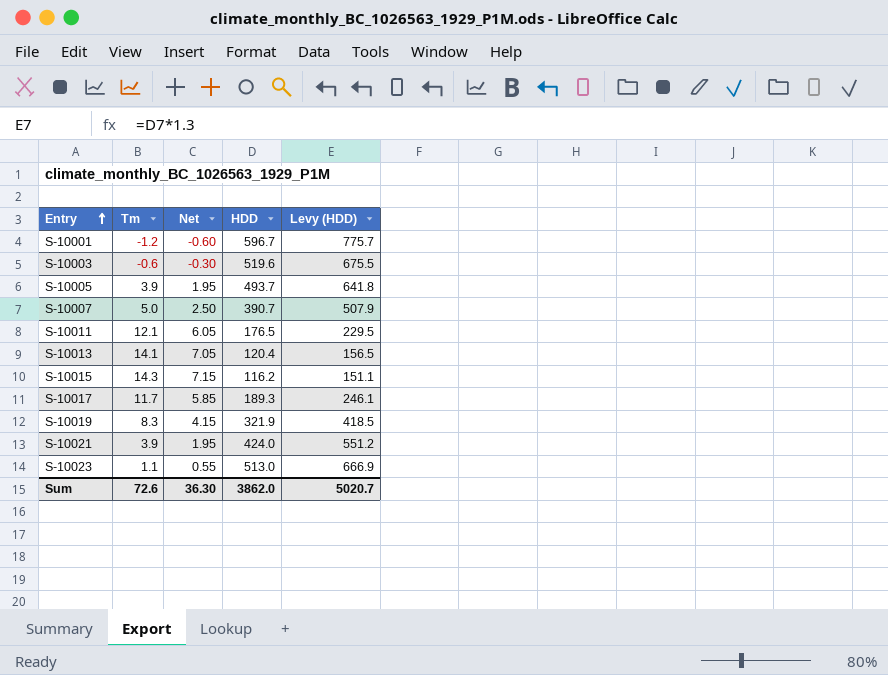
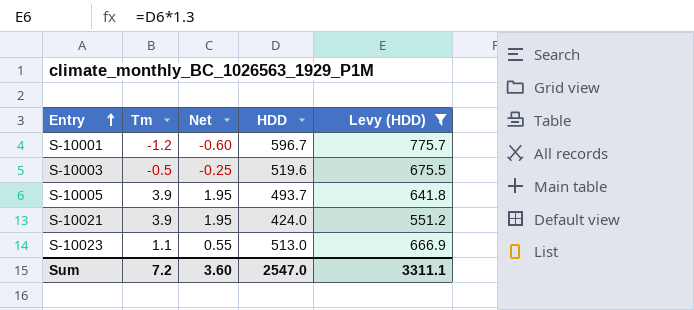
filter: none -> Levy (HDD) >= 551.2
S-10003 | Tm: -0.6 -> -0.5
S-10003 | Net: -0.30 -> -0.25
Sum | Tm: 72.6 -> 7.2
Sum | Net: 36.30 -> 3.60
Sum | HDD: 3862.0 -> 2547.0
Sum | Levy (HDD): 5020.7 -> 3311.1

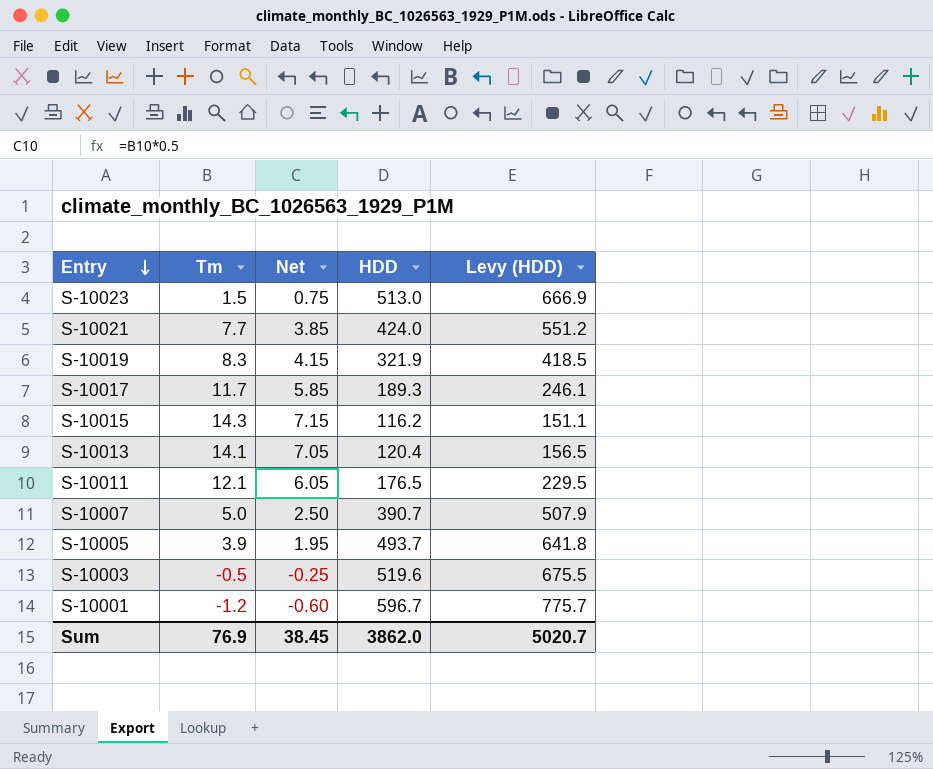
filter: Levy (HDD) >= 551.2 -> none
row order: Entry ascending -> Entry descending
S-10023 | Tm: 1.1 -> 1.5
S-10023 | Net: 0.55 -> 0.75
S-10021 | Tm: 3.9 -> 7.7
S-10021 | Net: 1.95 -> 3.85
Sum | Tm: 7.2 -> 76.9
Sum | Net: 3.60 -> 38.45
Sum | HDD: 2547.0 -> 3862.0
Sum | Levy (HDD): 3311.1 -> 5020.7

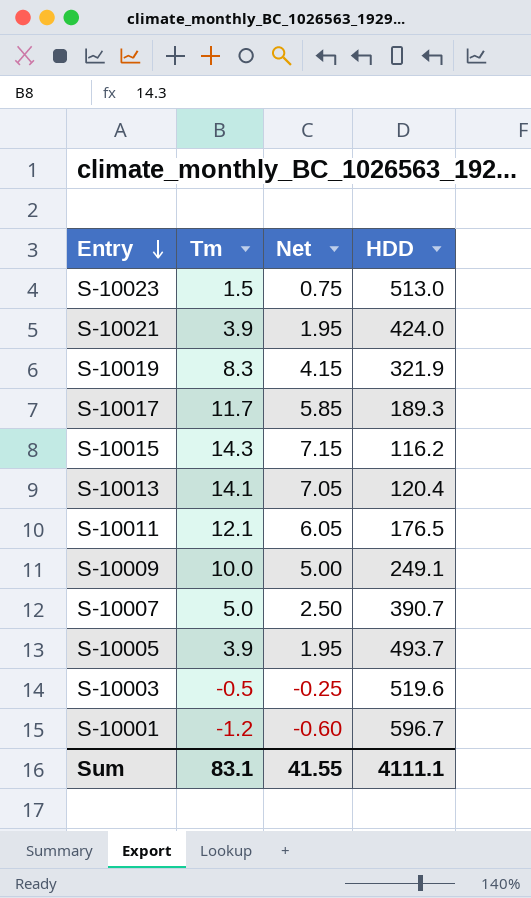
column Levy (HDD) | formula: [HDD] * 1.3 -> none
S-10021 | Tm: 7.7 -> 3.9
S-10021 | Net: 3.85 -> 1.95
row S-10009: none -> 10.0 | 5.00 | 249.1
Sum | Tm: 76.9 -> 83.1
Sum | Net: 38.45 -> 41.55
Sum | HDD: 3862.0 -> 4111.1

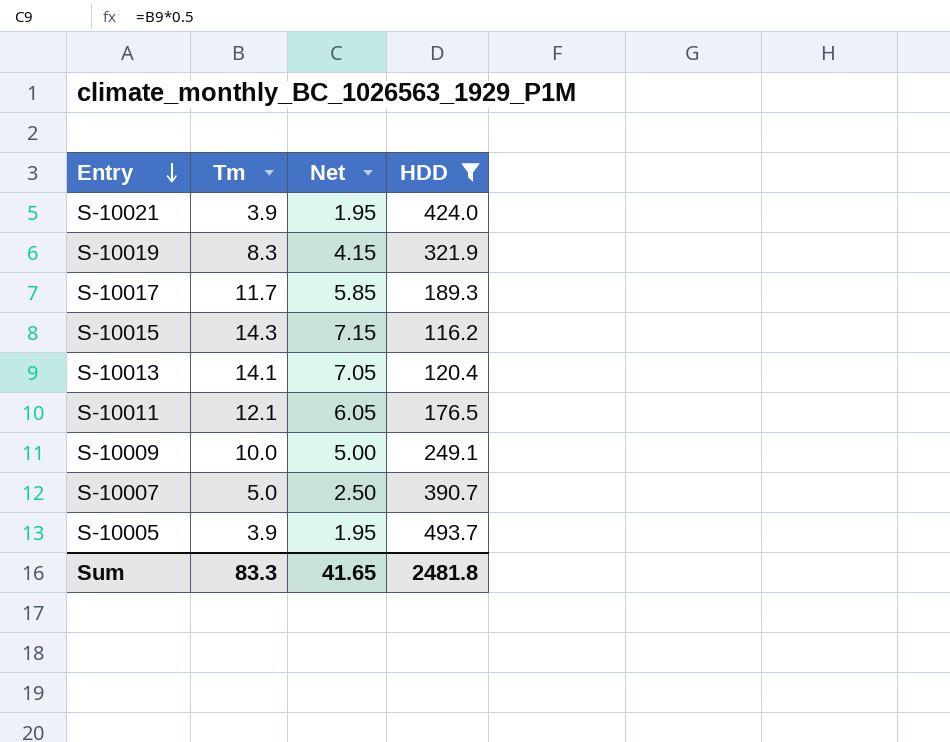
filter: none -> HDD <= 493.7
Sum | Tm: 83.1 -> 83.3
Sum | Net: 41.55 -> 41.65
Sum | HDD: 4111.1 -> 2481.8

